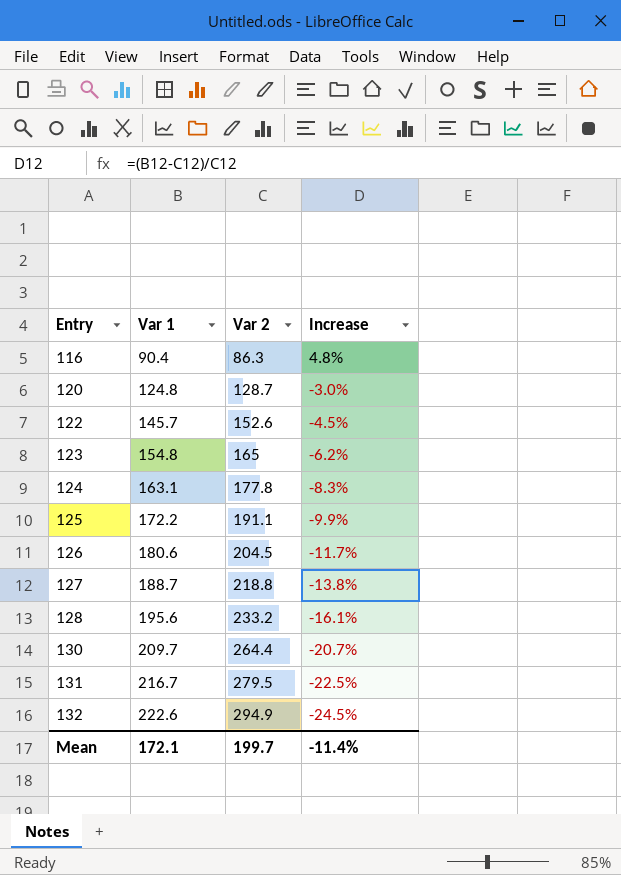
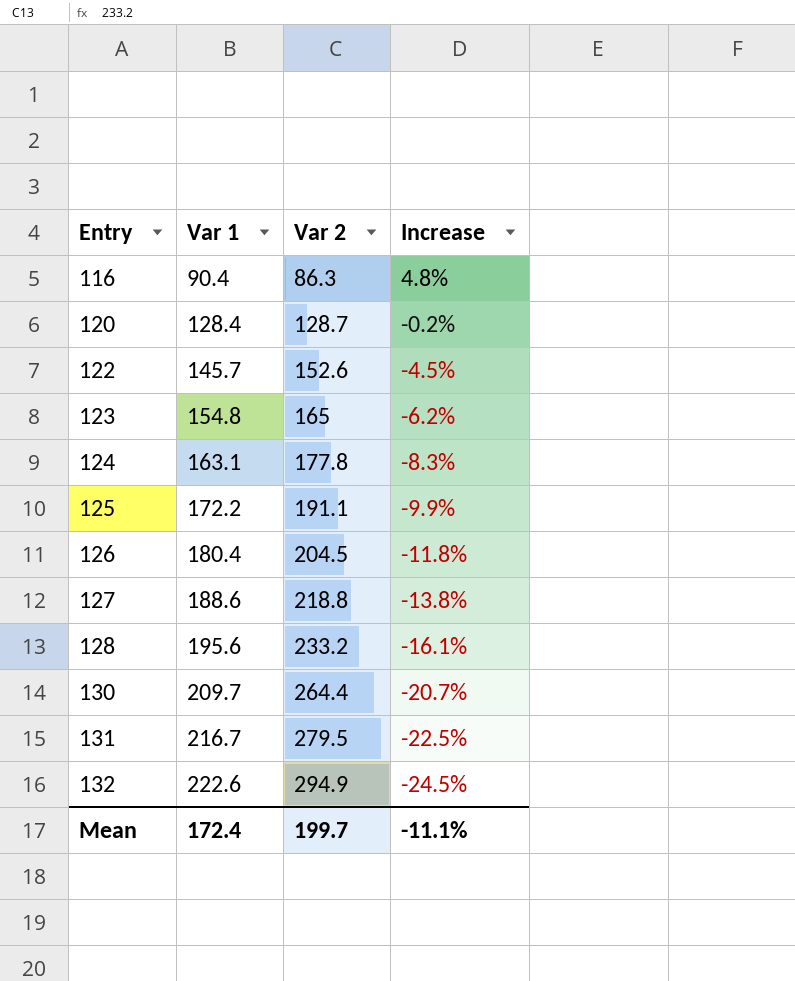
120 | Var 1: 124.8 -> 128.4
120 | Increase: -3.0% -> -0.2%
126 | Var 1: 180.6 -> 180.4
126 | Increase: -11.7% -> -11.8%
127 | Var 1: 188.7 -> 188.6
Mean | Var 1: 172.1 -> 172.4
Mean | Increase: -11.4% -> -11.1%

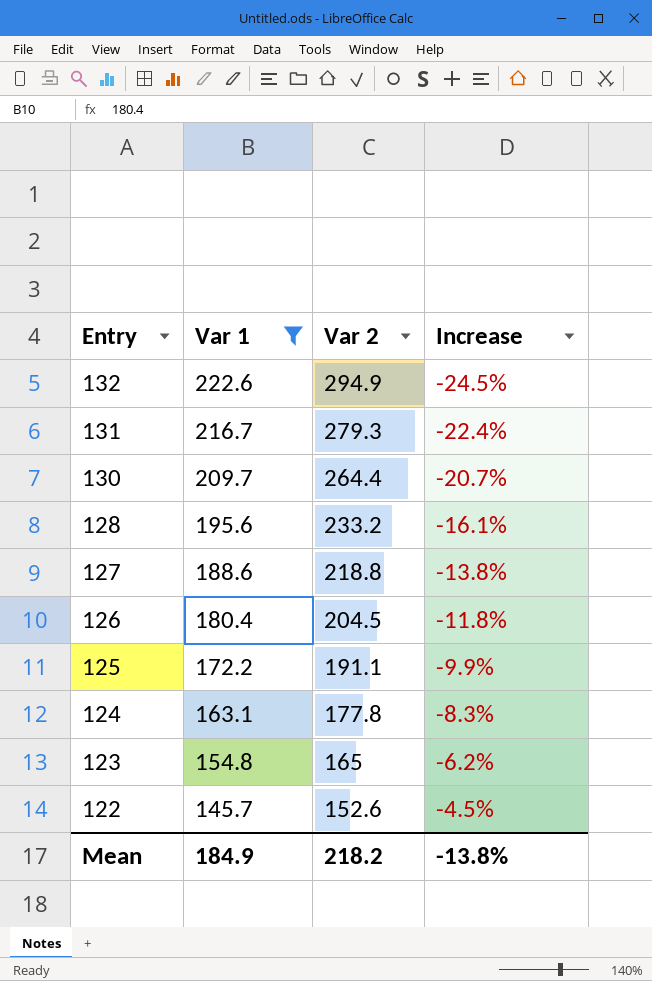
filter: none -> Var 1 >= 145.7
row order: Entry ascending -> Entry descending
131 | Var 2: 279.5 -> 279.3
131 | Increase: -22.5% -> -22.4%
Mean | Var 1: 172.4 -> 184.9
Mean | Var 2: 199.7 -> 218.2
Mean | Increase: -11.1% -> -13.8%

